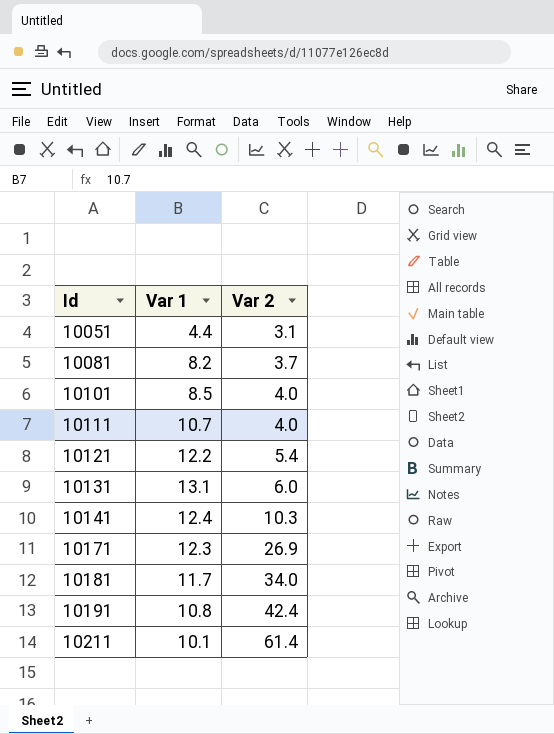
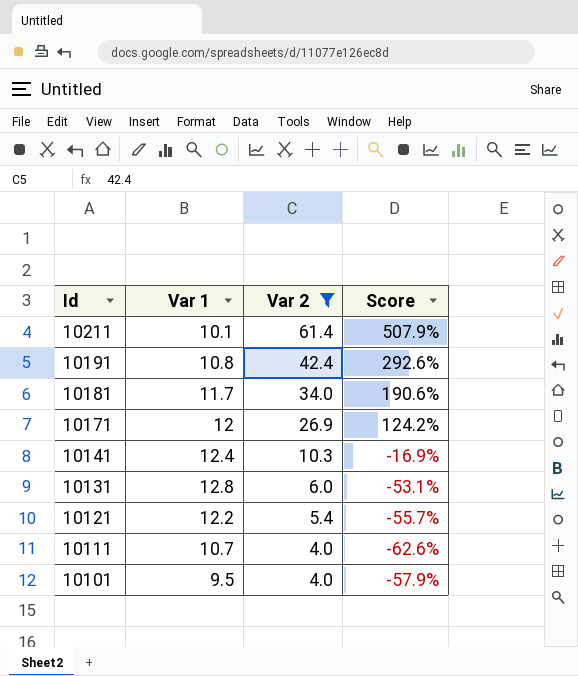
filter: none -> Var 2 >= 4.0
row order: Id ascending -> Id descending
column Score | formula: none -> ([Var 2] - [Var 1]) / [Var 1]
10171 | Var 1: 12.3 -> 12
10131 | Var 1: 13.1 -> 12.8
10101 | Var 1: 8.5 -> 9.5

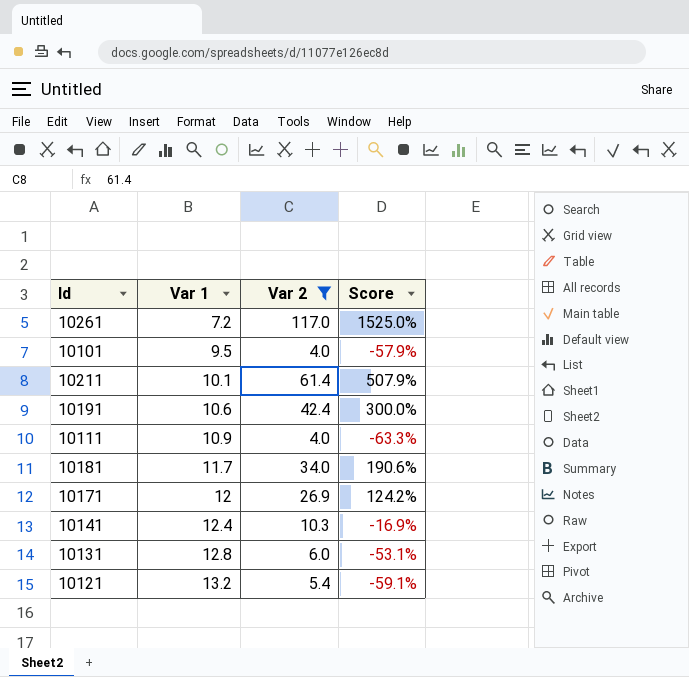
row order: Id descending -> Var 1 ascending
row 10261: none -> 7.2 | 117.0 | 1525.0%
10191 | Var 1: 10.8 -> 10.6
10191 | Score: 292.6% -> 300.0%
10111 | Var 1: 10.7 -> 10.9
10111 | Score: -62.6% -> -63.3%
10121 | Var 1: 12.2 -> 13.2
10121 | Score: -55.7% -> -59.1%

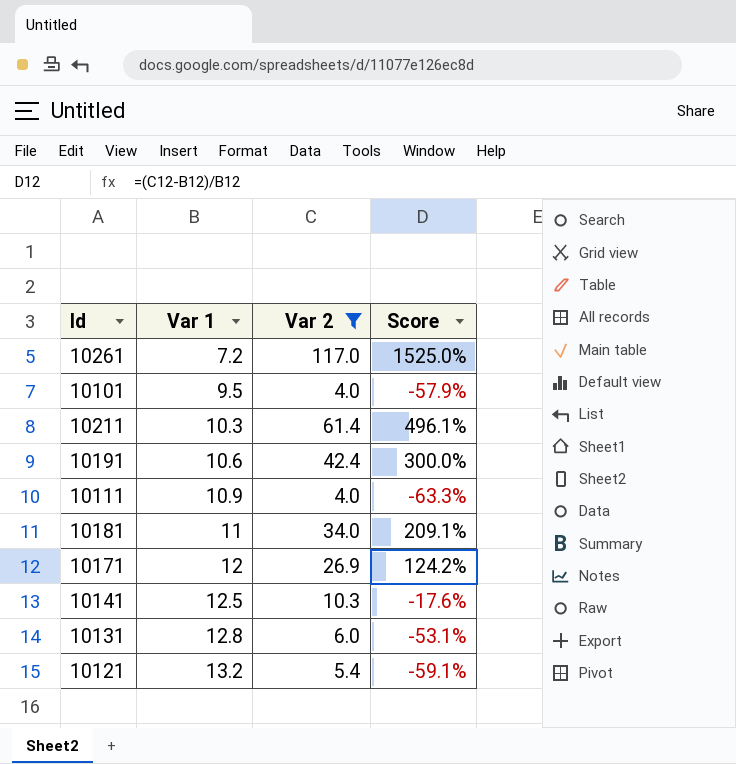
10211 | Var 1: 10.1 -> 10.3
10211 | Score: 507.9% -> 496.1%
10181 | Var 1: 11.7 -> 11
10181 | Score: 190.6% -> 209.1%
10141 | Var 1: 12.4 -> 12.5
10141 | Score: -16.9% -> -17.6%

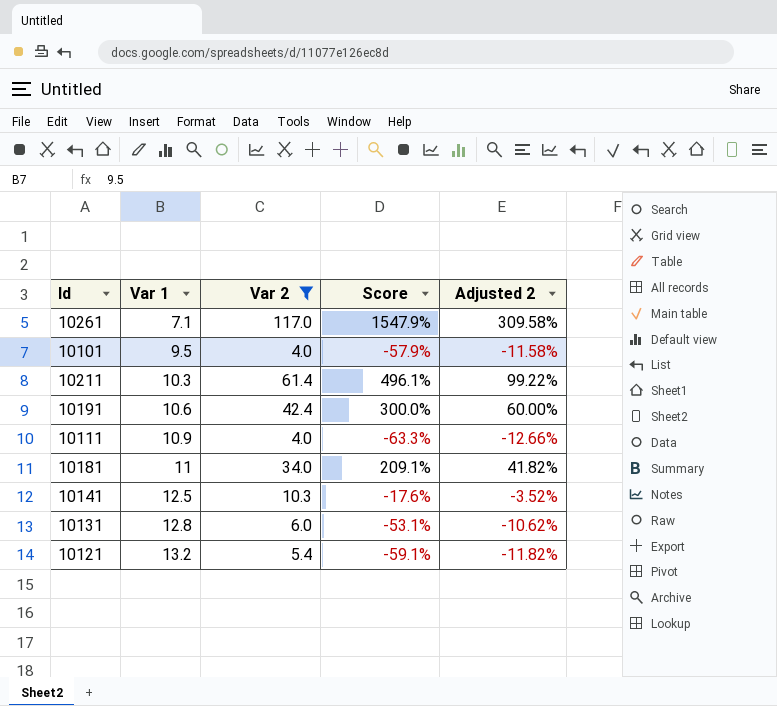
column Adjusted 2 | formula: none -> [Score] * 0.2
row 10171: 12 | 26.9 | 124.2% -> none
10261 | Var 1: 7.2 -> 7.1
10261 | Score: 1525.0% -> 1547.9%

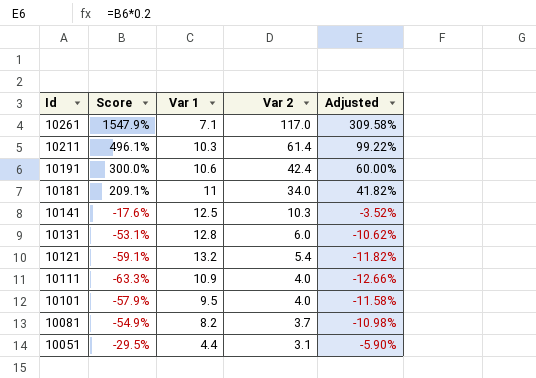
filter: Var 2 >= 4.0 -> none
row order: Var 1 ascending -> Id descending
column Score | position: 4 -> 2
column name: Adjusted 2 -> Adjusted

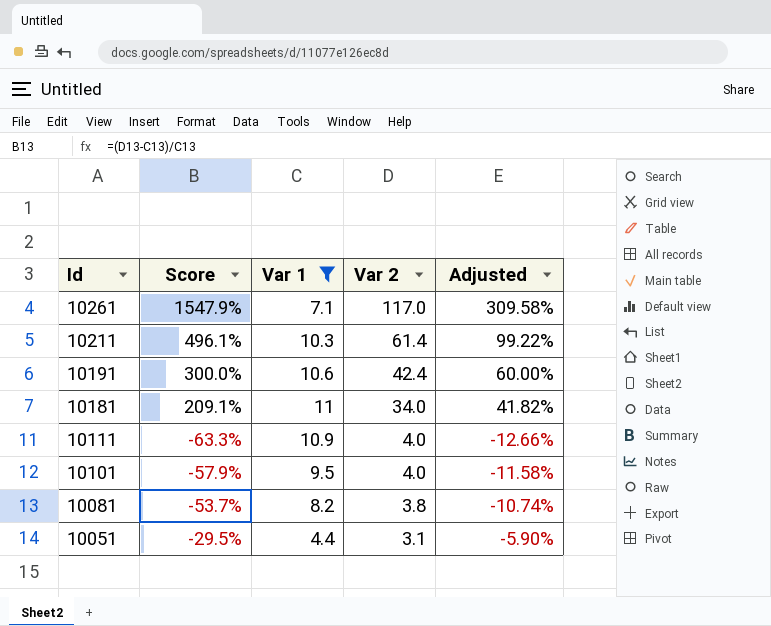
filter: none -> Var 1 <= 11
10081 | Score: -54.9% -> -53.7%
10081 | Var 2: 3.7 -> 3.8
10081 | Adjusted: -10.98% -> -10.74%

